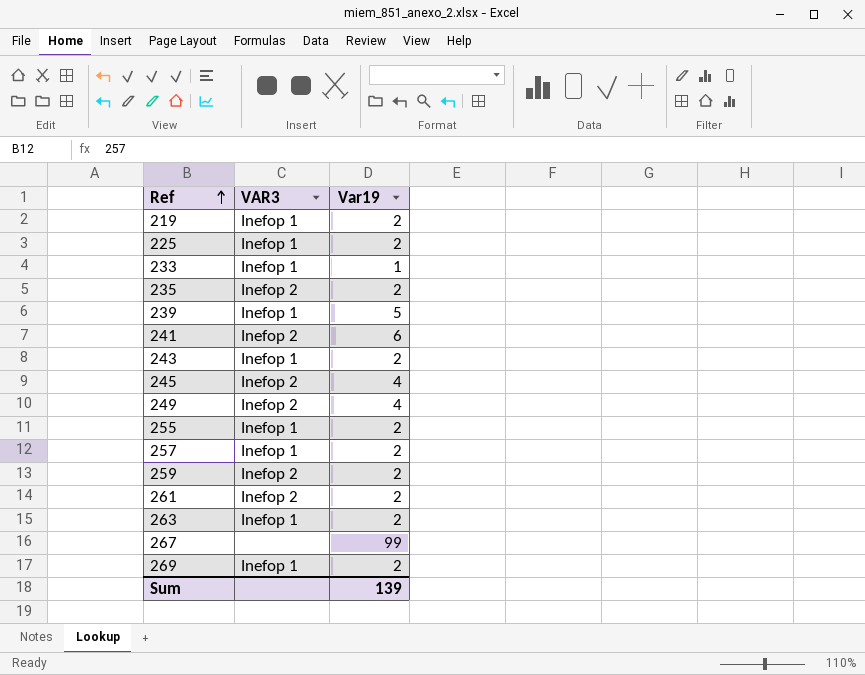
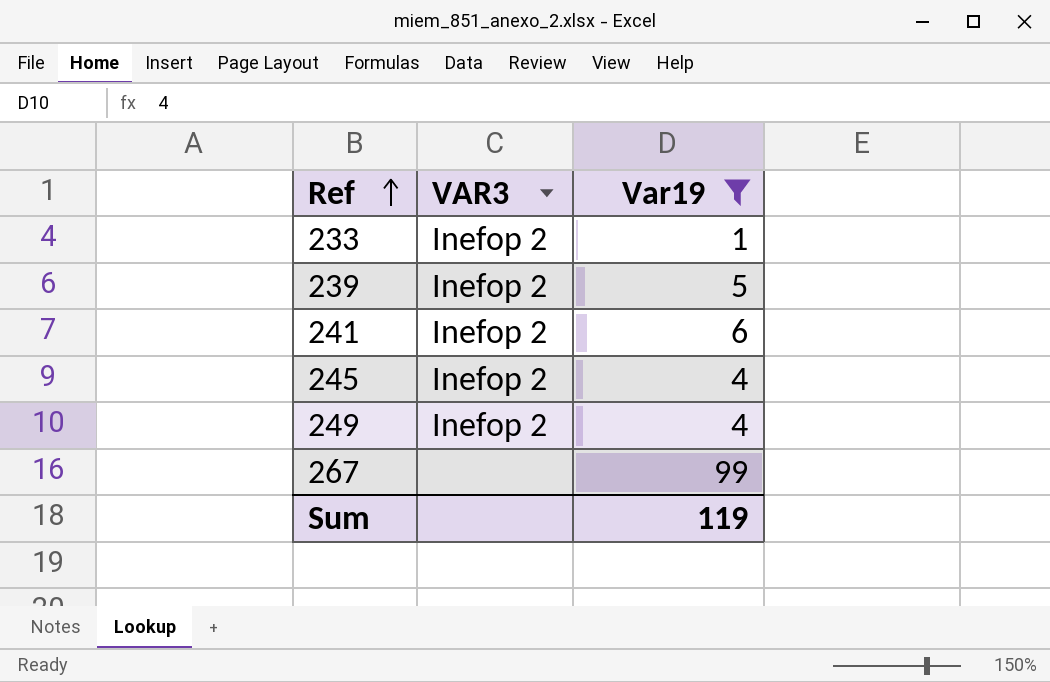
filter: none -> Var19 != 2
233 | VAR3: Inefop 1 -> Inefop 2
239 | VAR3: Inefop 1 -> Inefop 2
Sum | Var19: 139 -> 119

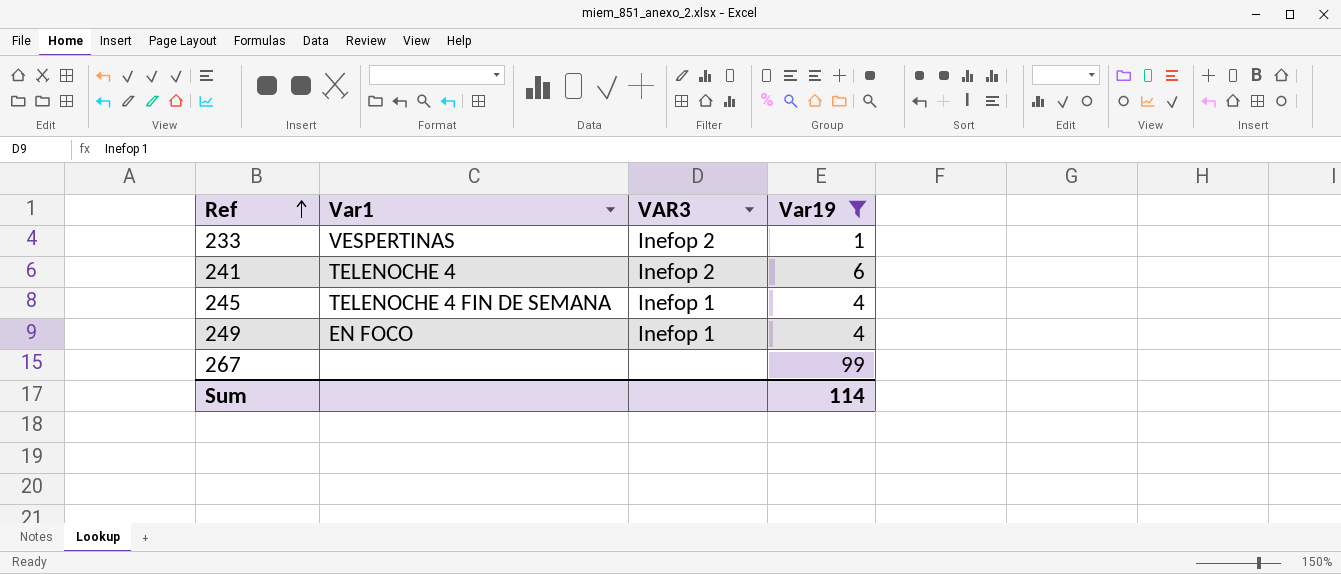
column Var1 | position: none -> 2
row 239: Inefop 2 | 5 -> none
245 | VAR3: Inefop 2 -> Inefop 1
249 | VAR3: Inefop 2 -> Inefop 1
Sum | Var19: 119 -> 114

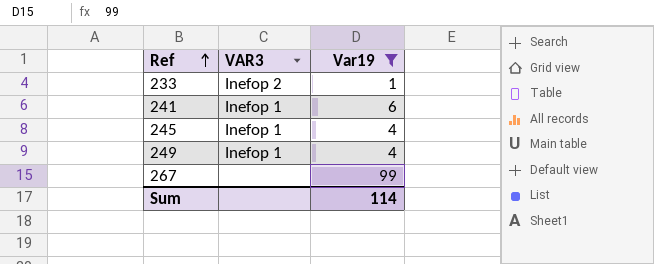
column Var1 | position: 2 -> none
241 | VAR3: Inefop 2 -> Inefop 1

